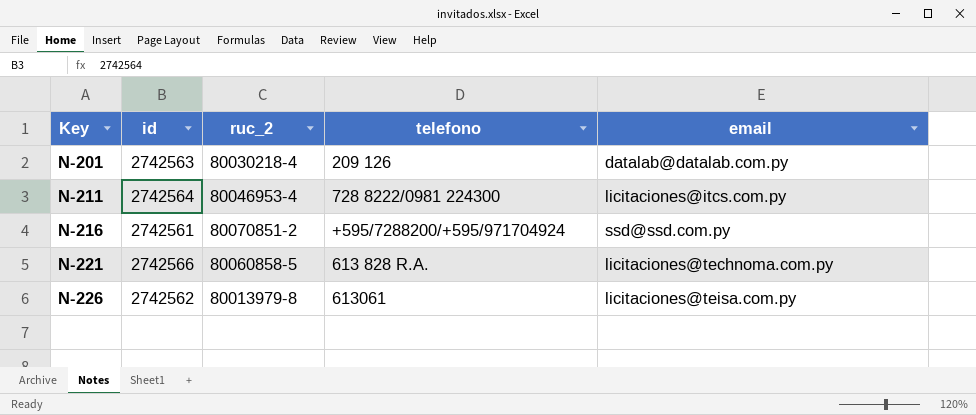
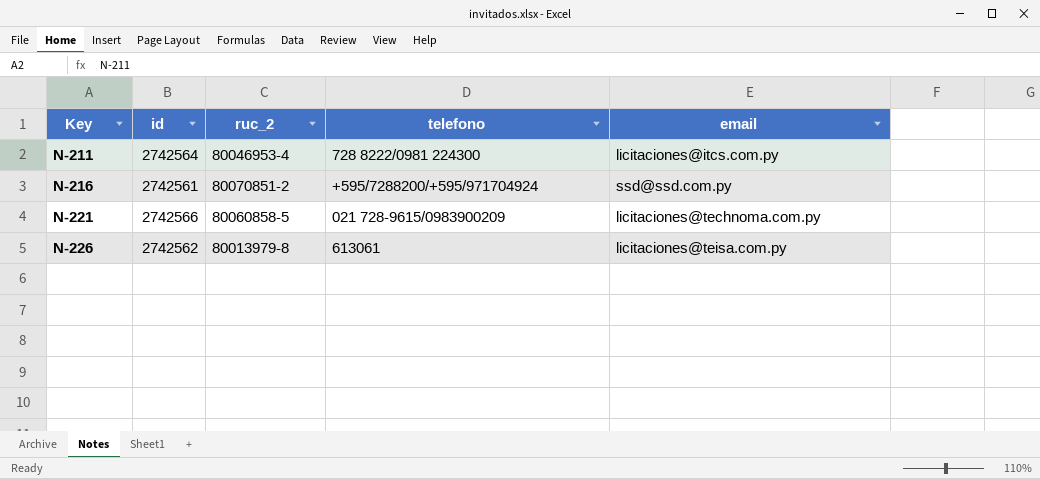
row N-201: 2742563 | 80030218-4 | 209 126 | datalab@datalab.com.py -> none
N-221 | telefono: 613 828 R.A. -> 021 728-9615/0983900209

